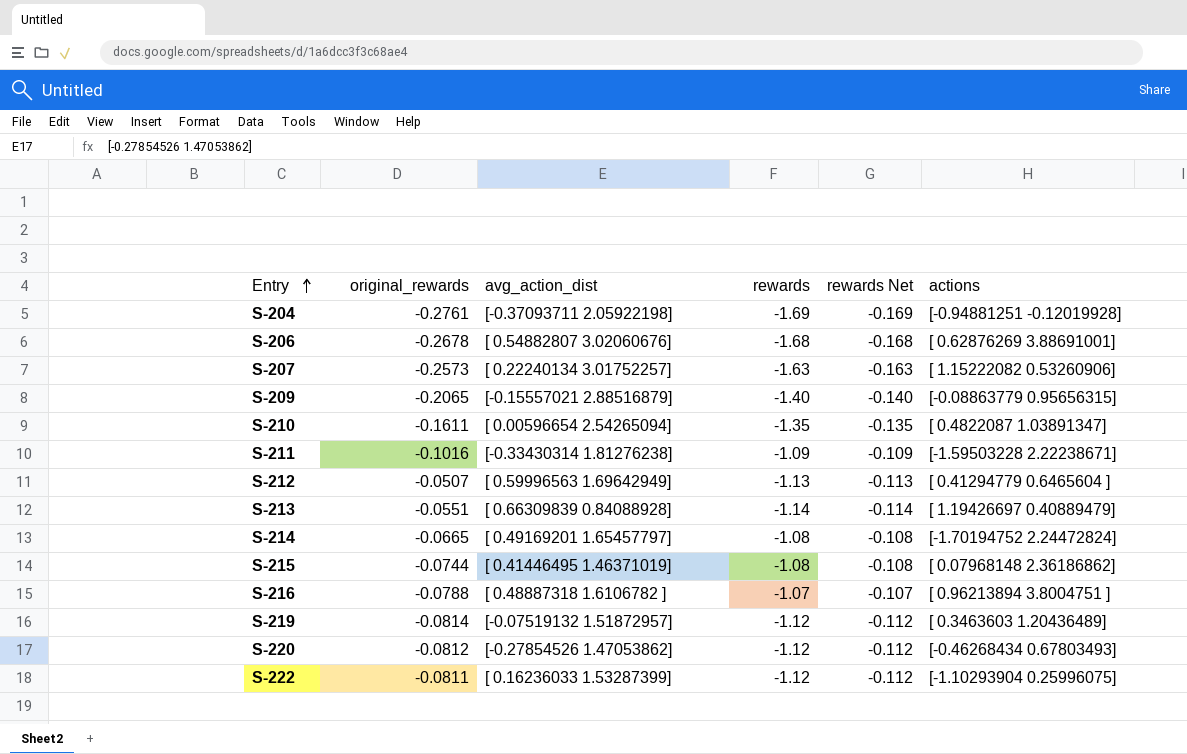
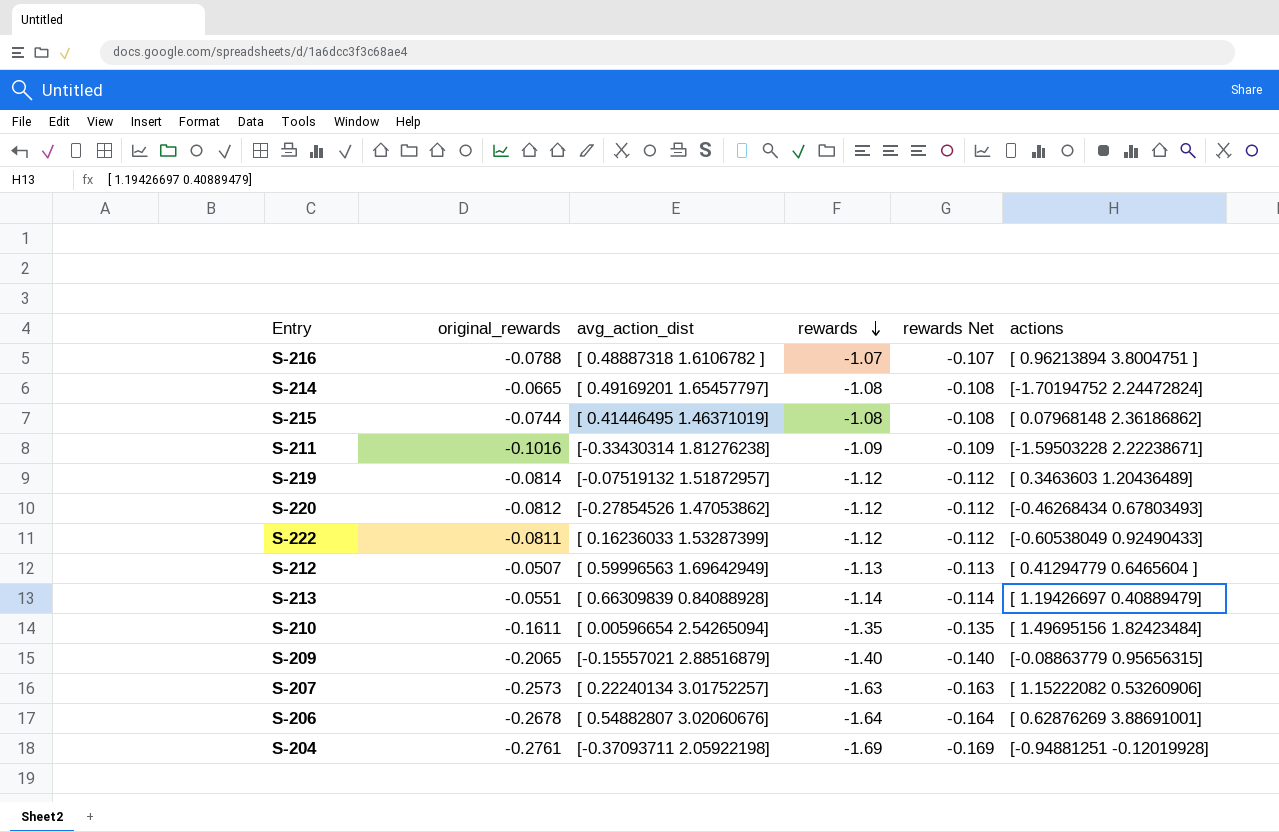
row order: Entry ascending -> rewards descending
S-222 | actions: [-1.10293904 0.25996075] -> [-0.60538049 0.92490433]
S-210 | actions: [ 0.4822087 1.03891347] -> [ 1.49695156 1.82423484]
S-206 | rewards: -1.68 -> -1.64
S-206 | rewards Net: -0.168 -> -0.164

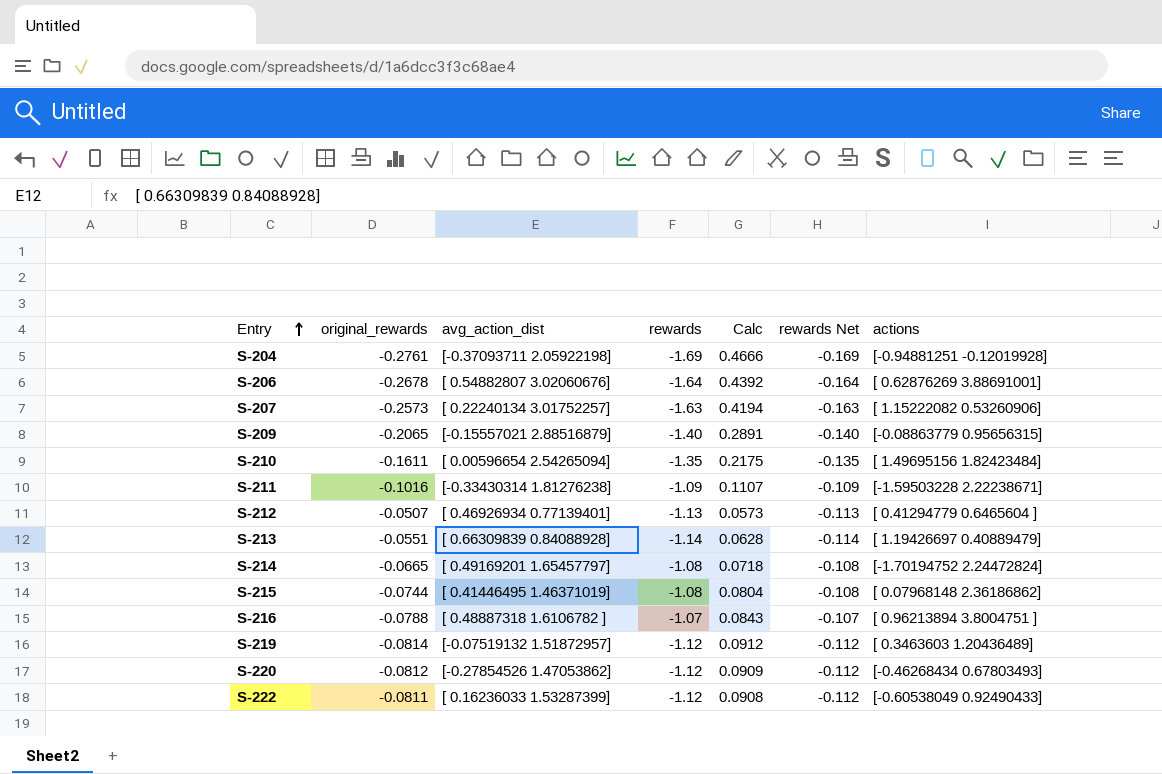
row order: rewards descending -> Entry ascending
column Calc | formula: none -> [original_rewards] * [rewards]
S-212 | avg_action_dist: [ 0.59996563 1.69642949] -> [ 0.46926934 0.77139401]

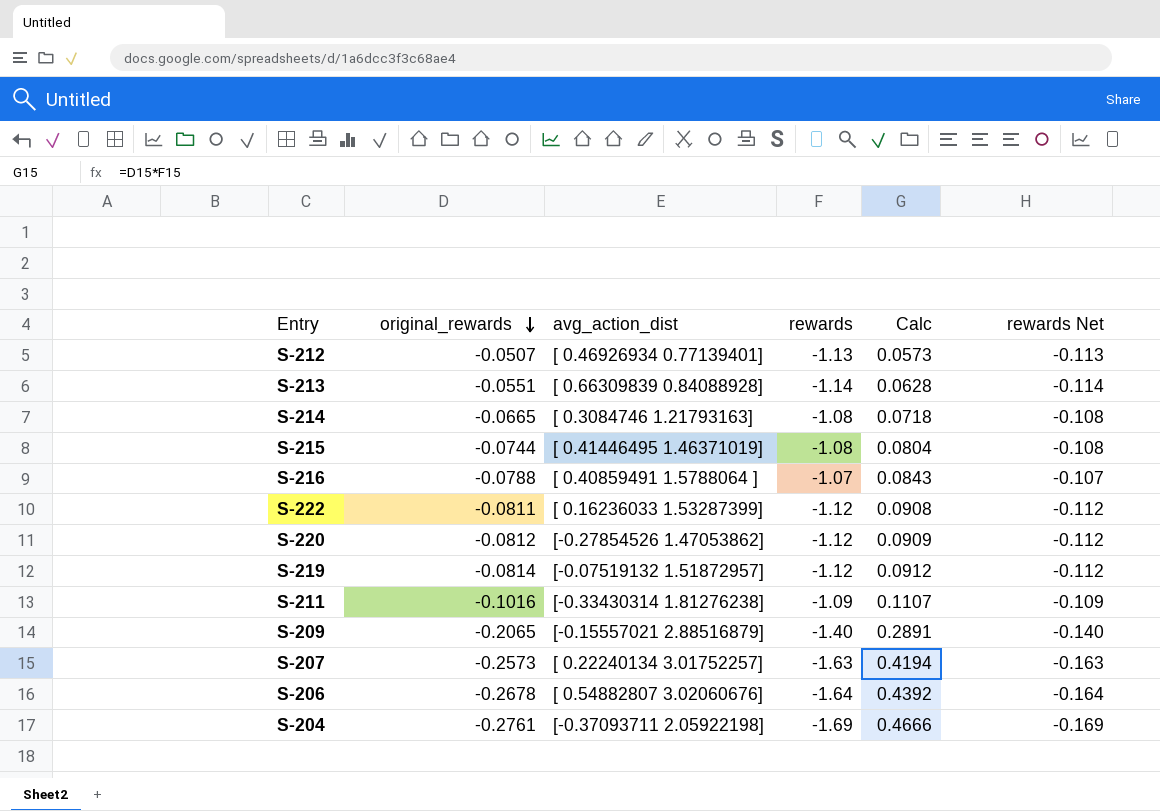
row order: Entry ascending -> original_rewards descending
column actions | position: 7 -> none
row S-210: -0.1611 | [ 0.00596654 2.54265094] | -1.35 | 0.2175 | -0.135 | [ 1.49695156 1.82423484] -> none
S-214 | avg_action_dist: [ 0.49169201 1.65457797] -> [ 0.3084746 1.21793163]
S-216 | avg_action_dist: [ 0.48887318 1.6106782 ] -> [ 0.40859491 1.5788064 ]

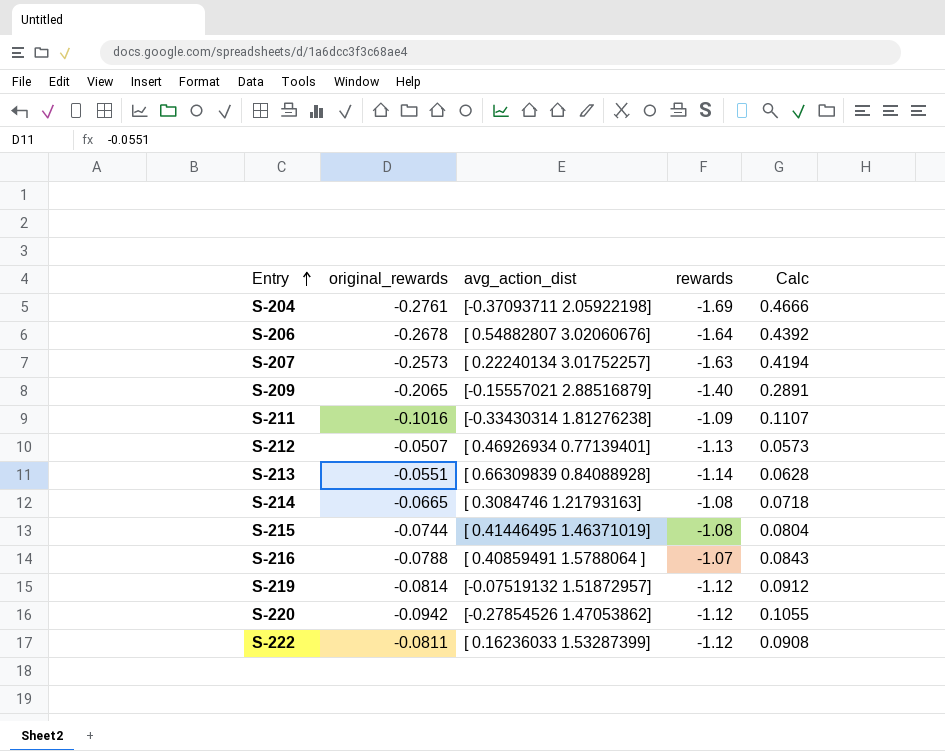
row order: original_rewards descending -> Entry ascending
column rewards Net | formula: [rewards] * 0.1 -> none
S-220 | original_rewards: -0.0812 -> -0.0942
S-220 | Calc: 0.0909 -> 0.1055

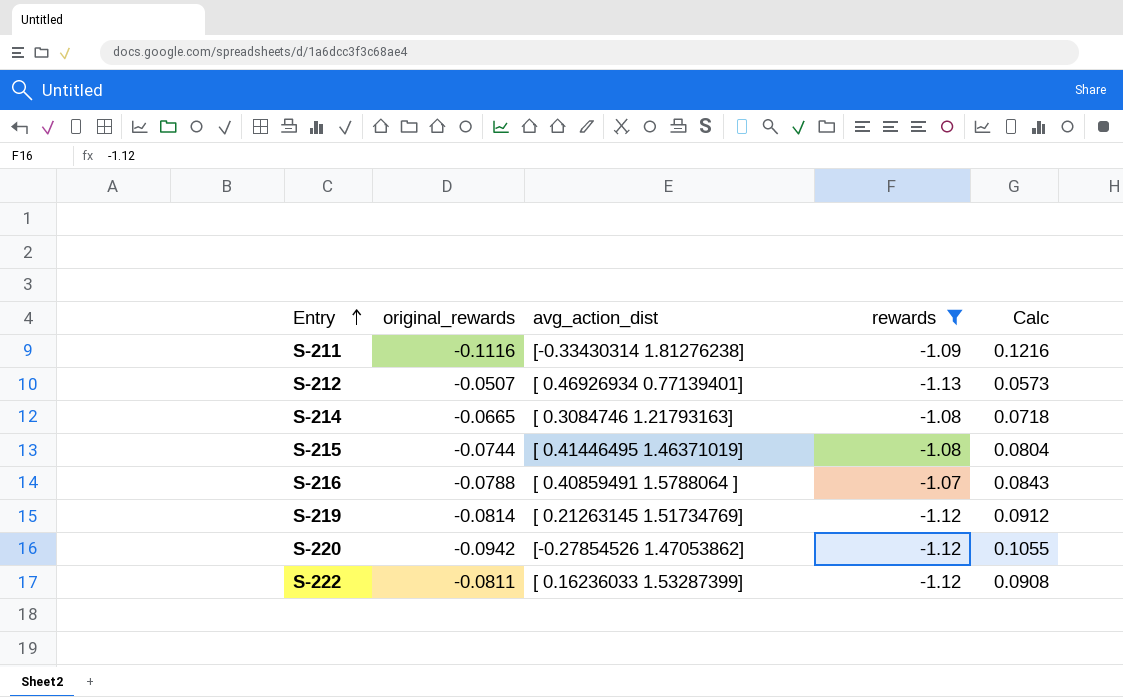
filter: none -> rewards >= -1.13
S-211 | original_rewards: -0.1016 -> -0.1116
S-211 | Calc: 0.1107 -> 0.1216
S-219 | avg_action_dist: [-0.07519132 1.51872957] -> [ 0.21263145 1.51734769]

